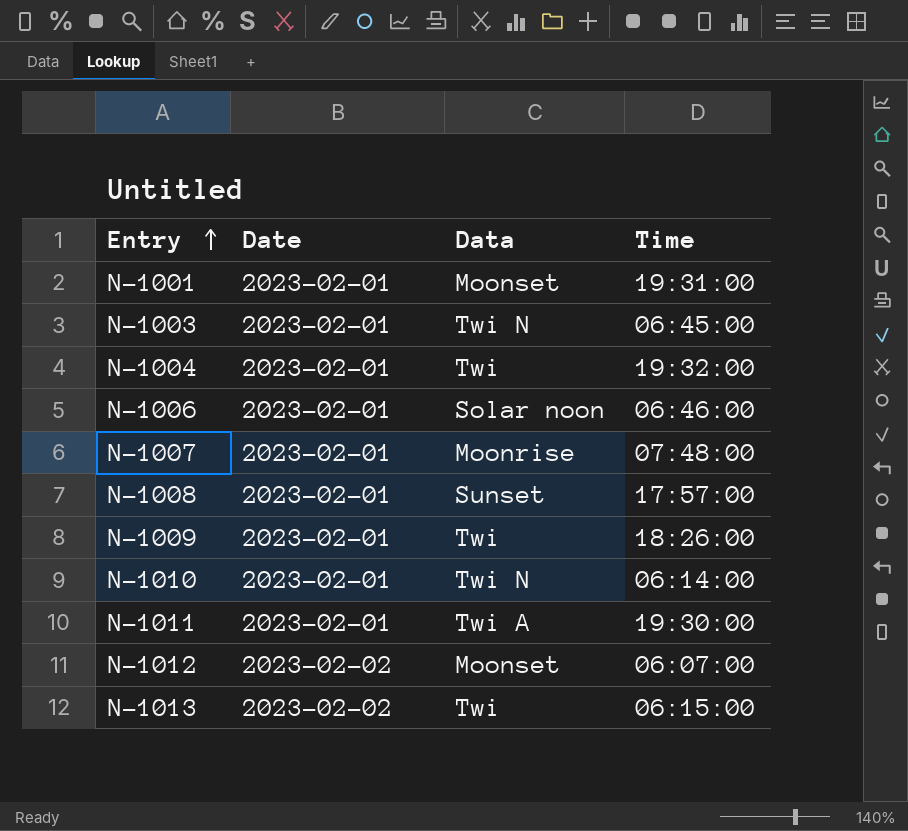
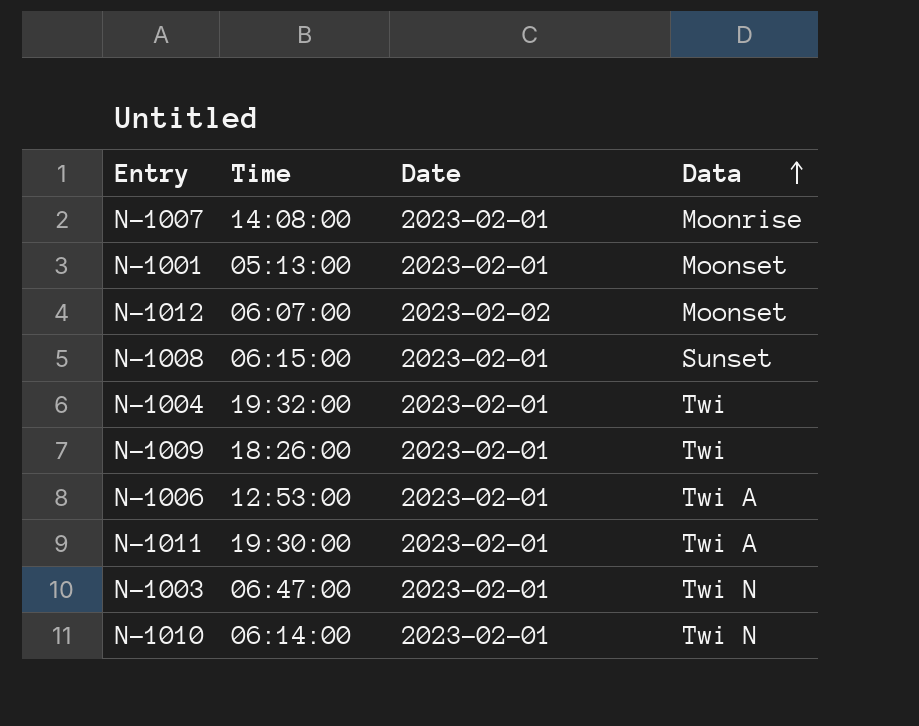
row order: Entry ascending -> Data ascending
column Time | position: 4 -> 2
row N-1013: 2023-02-02 | Twi | 06:15:00 -> none
N-1007 | Time: 07:48:00 -> 14:08:00
N-1001 | Time: 19:31:00 -> 05:13:00
N-1008 | Time: 17:57:00 -> 06:15:00
N-1006 | Time: 06:46:00 -> 12:53:00
N-1006 | Data: Solar noon -> Twi A
N-1003 | Time: 06:45:00 -> 06:47:00

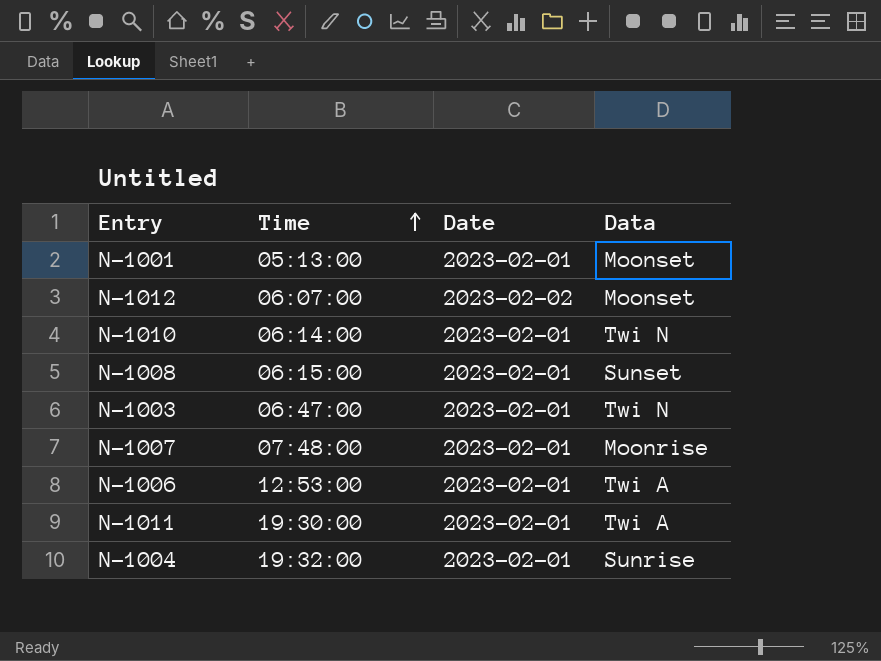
row order: Data ascending -> Time ascending
row N-1009: 18:26:00 | 2023-02-01 | Twi -> none
N-1007 | Time: 14:08:00 -> 07:48:00
N-1004 | Data: Twi -> Sunrise

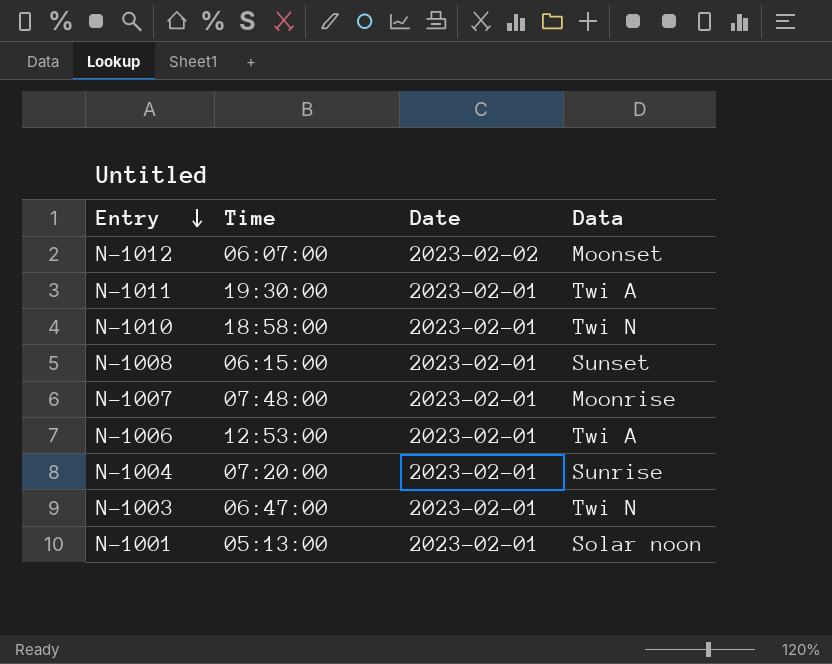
row order: Time ascending -> Entry descending
N-1010 | Time: 06:14:00 -> 18:58:00
N-1004 | Time: 19:32:00 -> 07:20:00
N-1001 | Data: Moonset -> Solar noon

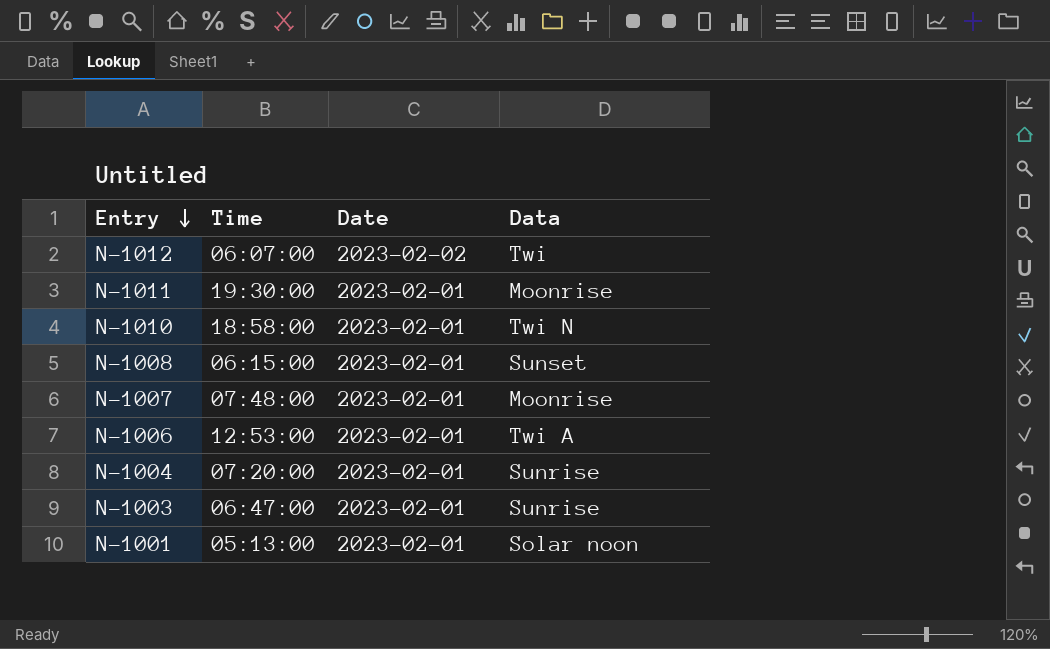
N-1012 | Data: Moonset -> Twi
N-1011 | Data: Twi A -> Moonrise
N-1003 | Data: Twi N -> Sunrise

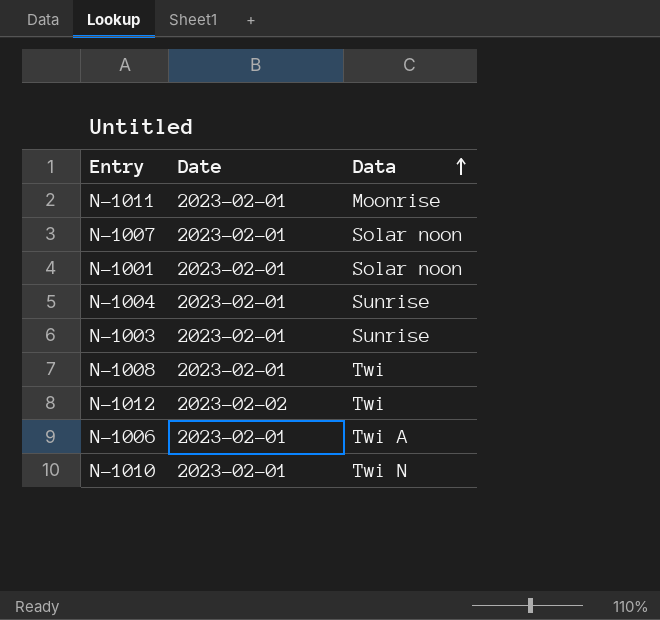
row order: Entry descending -> Data ascending
column Time | position: 2 -> none
N-1007 | Data: Moonrise -> Solar noon
N-1008 | Data: Sunset -> Twi

